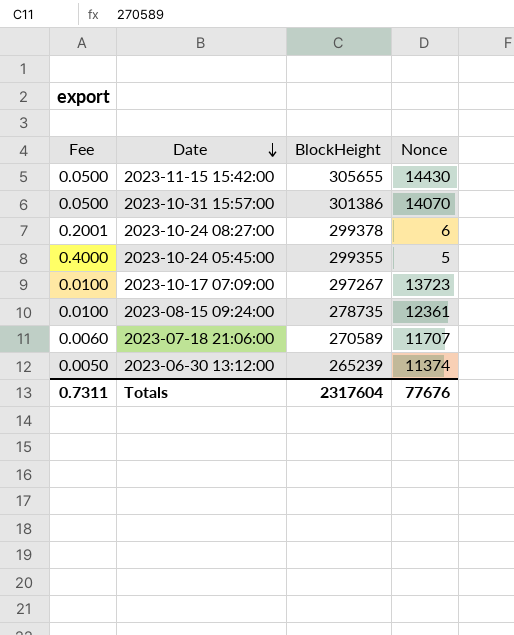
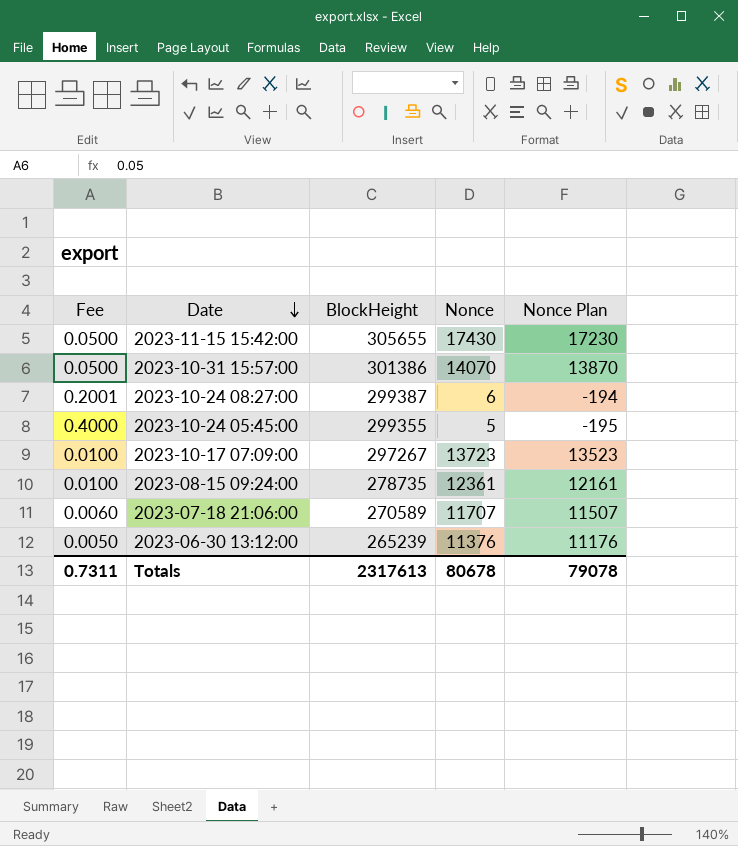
column Nonce Plan | formula: none -> [Nonce] - 200
2023-11-15 15:42:00 | Nonce: 14430 -> 17430
2023-10-24 08:27:00 | BlockHeight: 299378 -> 299387
2023-06-30 13:12:00 | Nonce: 11374 -> 11376
Totals | BlockHeight: 2317604 -> 2317613
Totals | Nonce: 77676 -> 80678

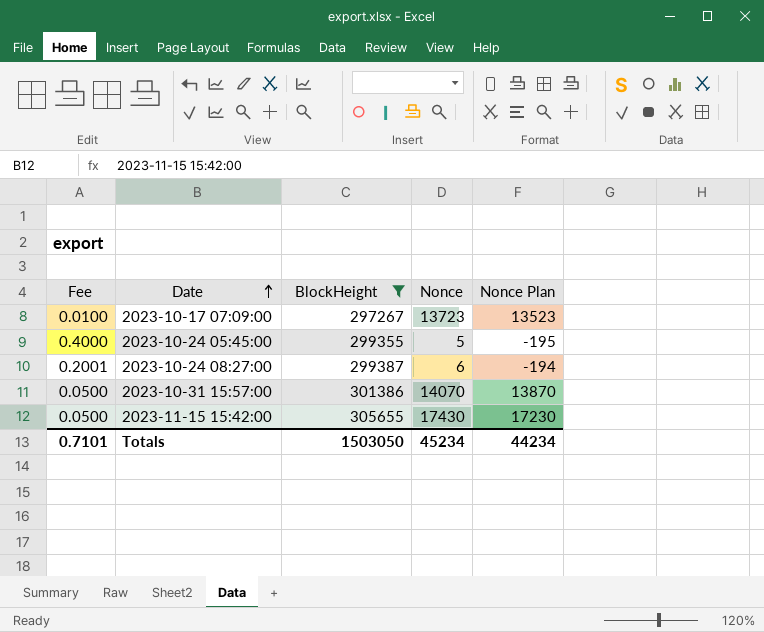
filter: none -> BlockHeight >= 297267
row order: Date descending -> Date ascending
Totals | Fee: 0.7311 -> 0.7101
Totals | BlockHeight: 2317613 -> 1503050
Totals | Nonce: 80678 -> 45234
Totals | Nonce Plan: 79078 -> 44234

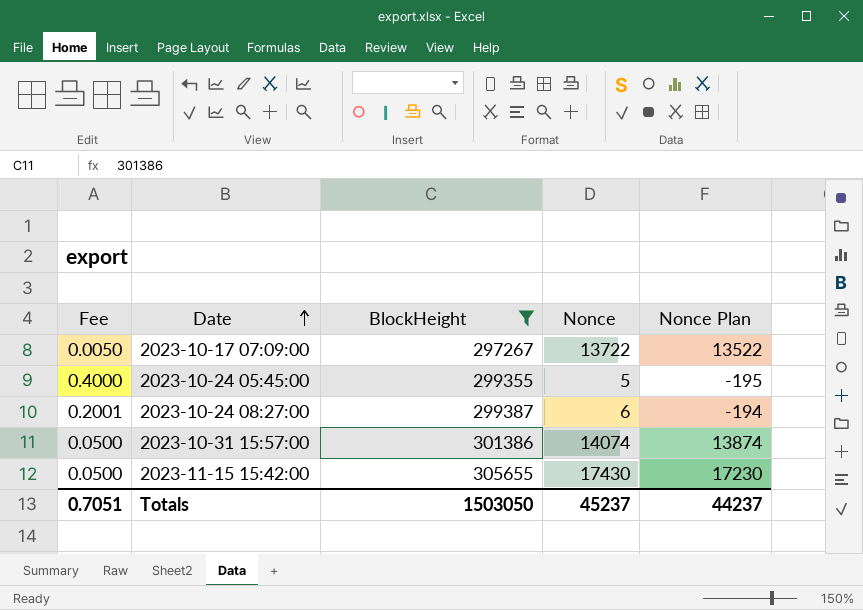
2023-10-17 07:09:00 | Fee: 0.0100 -> 0.0050
2023-10-17 07:09:00 | Nonce: 13723 -> 13722
2023-10-17 07:09:00 | Nonce Plan: 13523 -> 13522
2023-10-31 15:57:00 | Nonce: 14070 -> 14074
2023-10-31 15:57:00 | Nonce Plan: 13870 -> 13874
Totals | Fee: 0.7101 -> 0.7051
Totals | Nonce: 45234 -> 45237
Totals | Nonce Plan: 44234 -> 44237

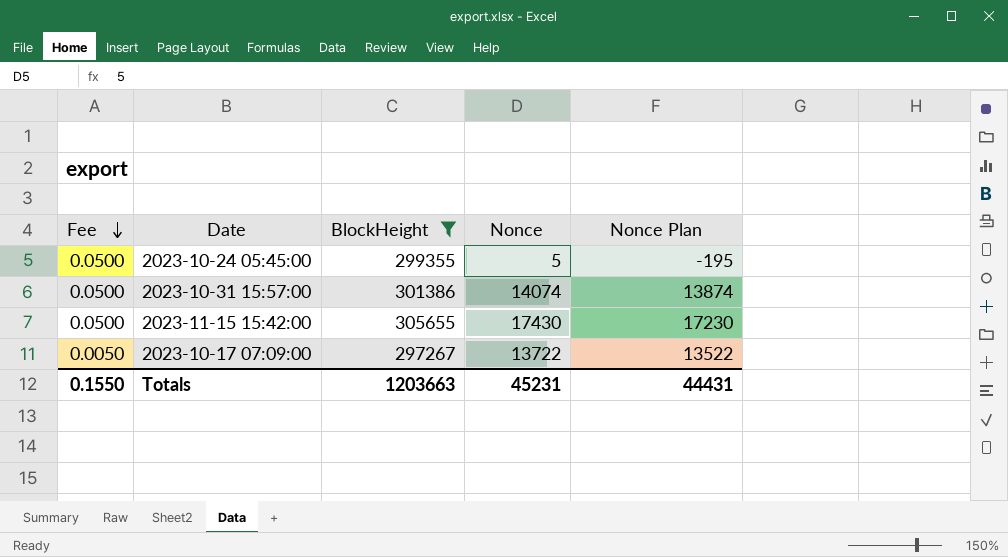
row order: Date ascending -> Fee descending
row 2023-10-24 08:27:00: 0.2001 | 299387 | 6 | -194 -> none
2023-10-24 05:45:00 | Fee: 0.4000 -> 0.0500
Totals | Fee: 0.7051 -> 0.1550
Totals | BlockHeight: 1503050 -> 1203663
Totals | Nonce: 45237 -> 45231
Totals | Nonce Plan: 44237 -> 44431

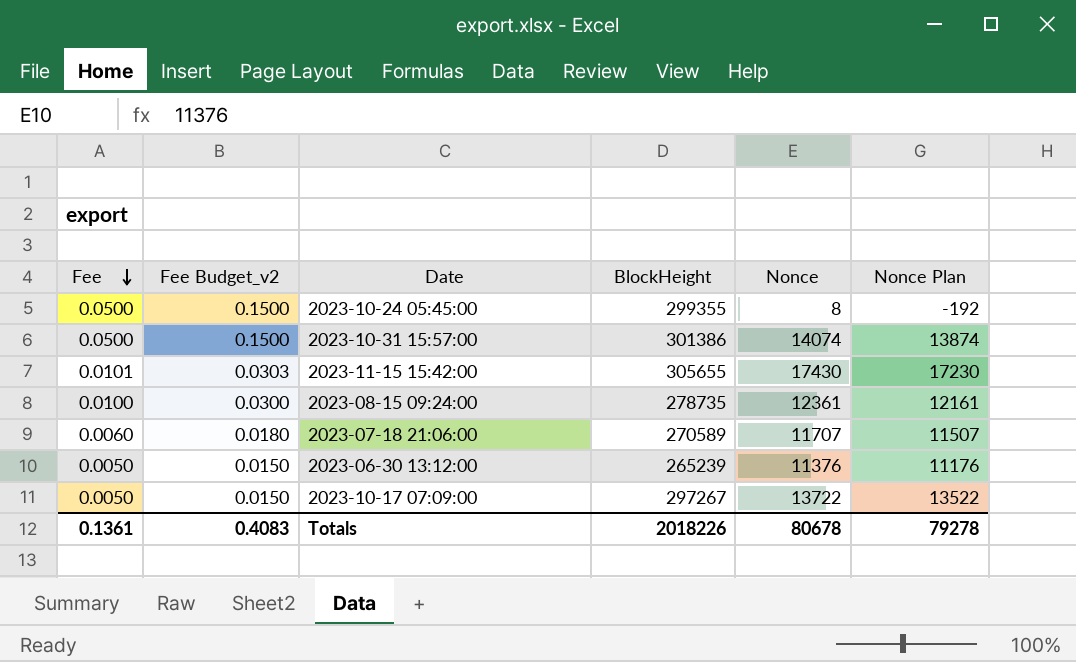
filter: BlockHeight >= 297267 -> none
column Fee Budget_v2 | formula: none -> [Fee] * 3
2023-10-24 05:45:00 | Nonce: 5 -> 8
2023-10-24 05:45:00 | Nonce Plan: -195 -> -192
2023-11-15 15:42:00 | Fee: 0.0500 -> 0.0101
Totals | Fee: 0.1550 -> 0.1361
Totals | BlockHeight: 1203663 -> 2018226
Totals | Nonce: 45231 -> 80678
Totals | Nonce Plan: 44431 -> 79278

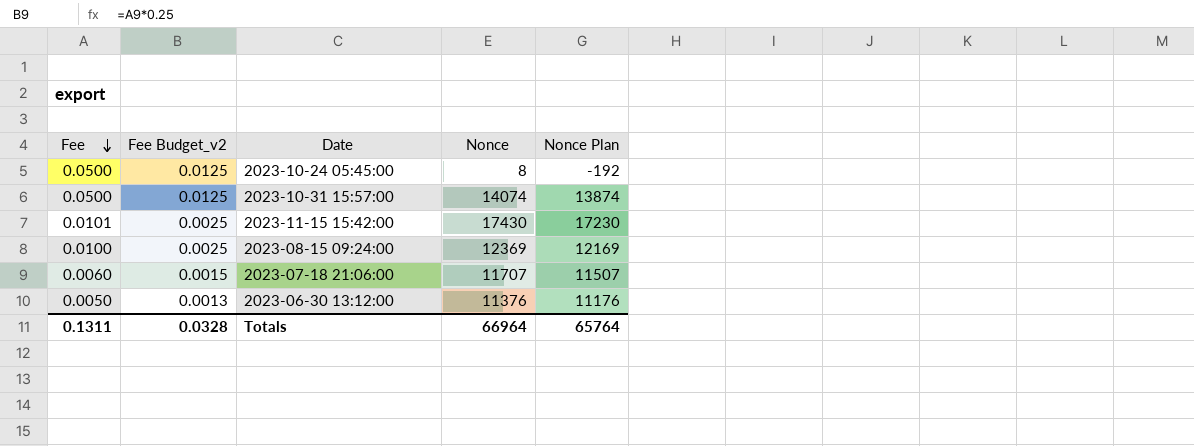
column BlockHeight | position: 4 -> none
column Fee Budget_v2 | formula: [Fee] * 3 -> [Fee] * 0.25
row 2023-10-17 07:09:00: 0.0050 | 0.0150 | 297267 | 13722 | 13522 -> none
2023-08-15 09:24:00 | Nonce: 12361 -> 12369
2023-08-15 09:24:00 | Nonce Plan: 12161 -> 12169
Totals | Fee: 0.1361 -> 0.1311
Totals | Fee Budget_v2: 0.4083 -> 0.0328
Totals | Nonce: 80678 -> 66964
Totals | Nonce Plan: 79278 -> 65764

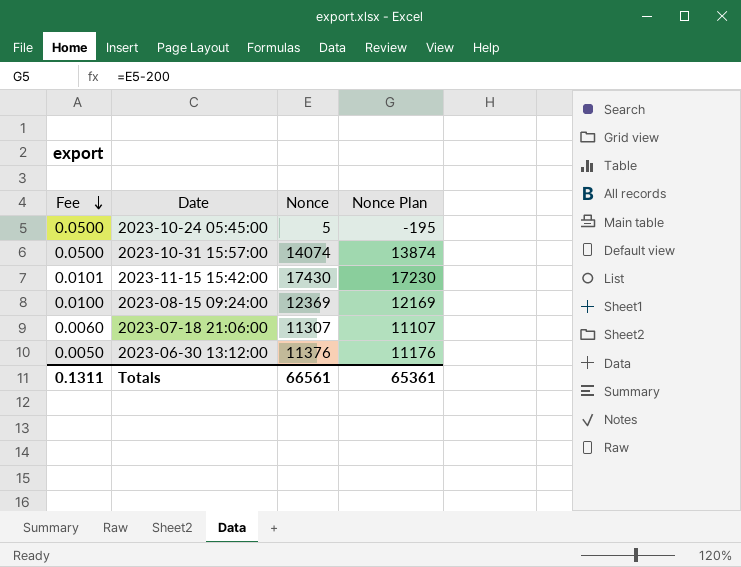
column Fee Budget_v2 | formula: [Fee] * 0.25 -> none
2023-10-24 05:45:00 | Nonce: 8 -> 5
2023-10-24 05:45:00 | Nonce Plan: -192 -> -195
2023-07-18 21:06:00 | Nonce: 11707 -> 11307
2023-07-18 21:06:00 | Nonce Plan: 11507 -> 11107
Totals | Nonce: 66964 -> 66561
Totals | Nonce Plan: 65764 -> 65361

